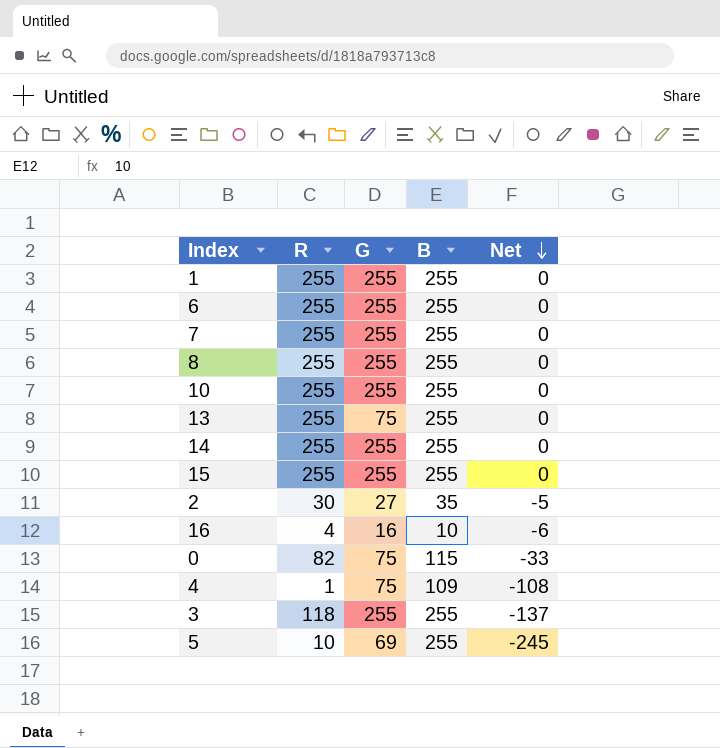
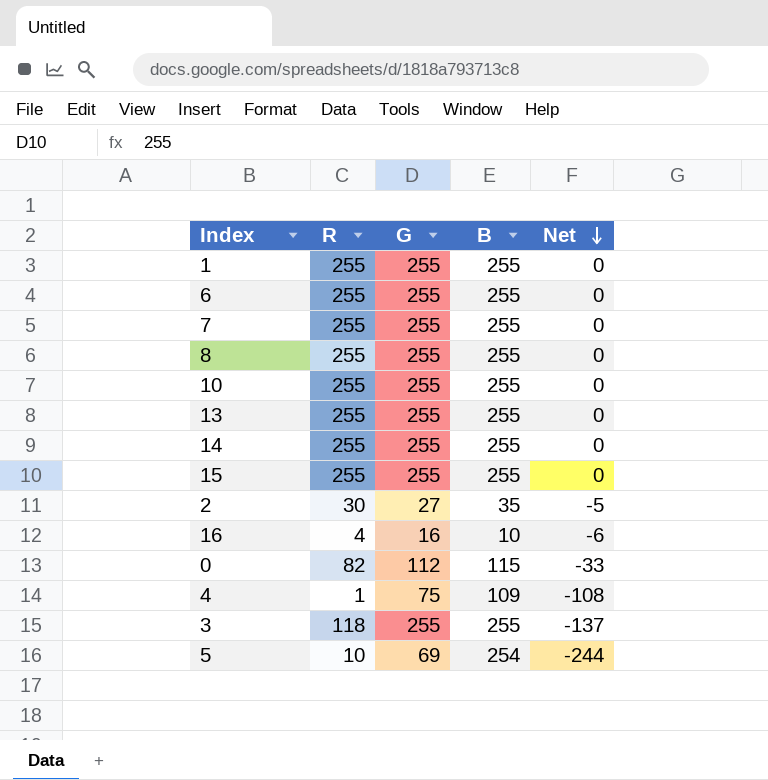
13 | G: 75 -> 255
0 | G: 75 -> 112
5 | B: 255 -> 254
5 | Net: -245 -> -244

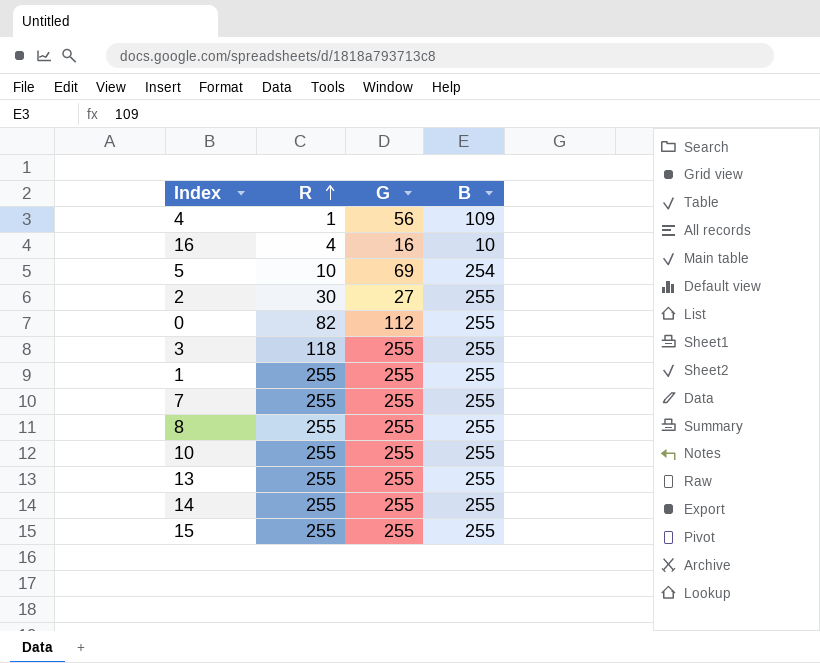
row order: Net descending -> R ascending
column Net | formula: [R] - [B] -> none
row 6: 255 | 255 | 255 | 0 -> none
4 | G: 75 -> 56
2 | B: 35 -> 255
0 | B: 115 -> 255

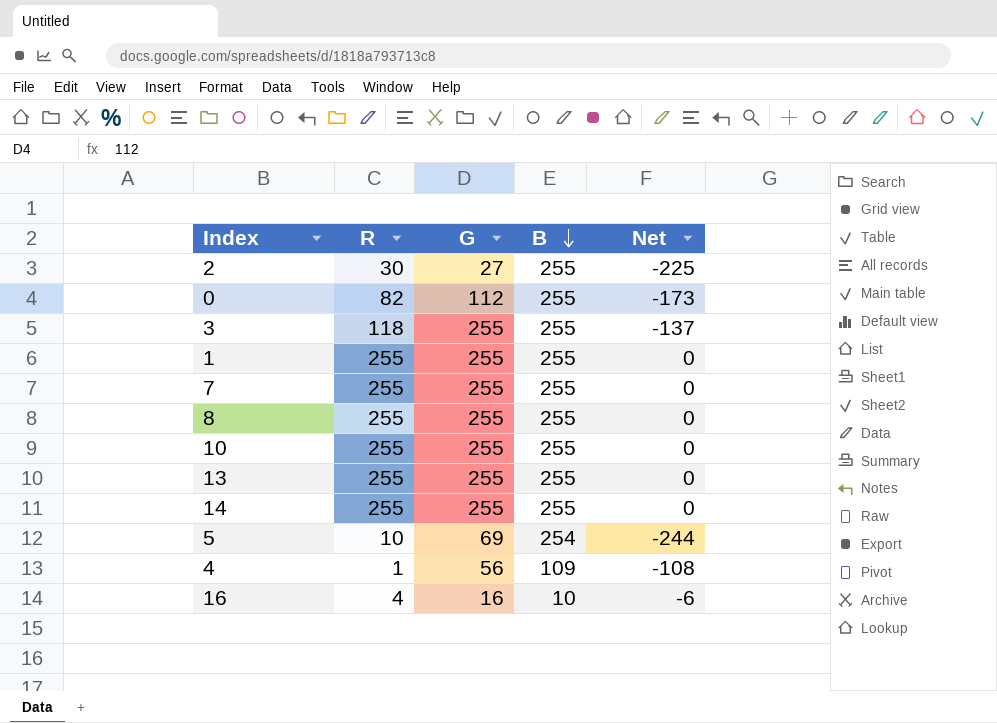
row order: R ascending -> B descending
column Net | formula: none -> [R] - [B]
row 15: 255 | 255 | 255 -> none

